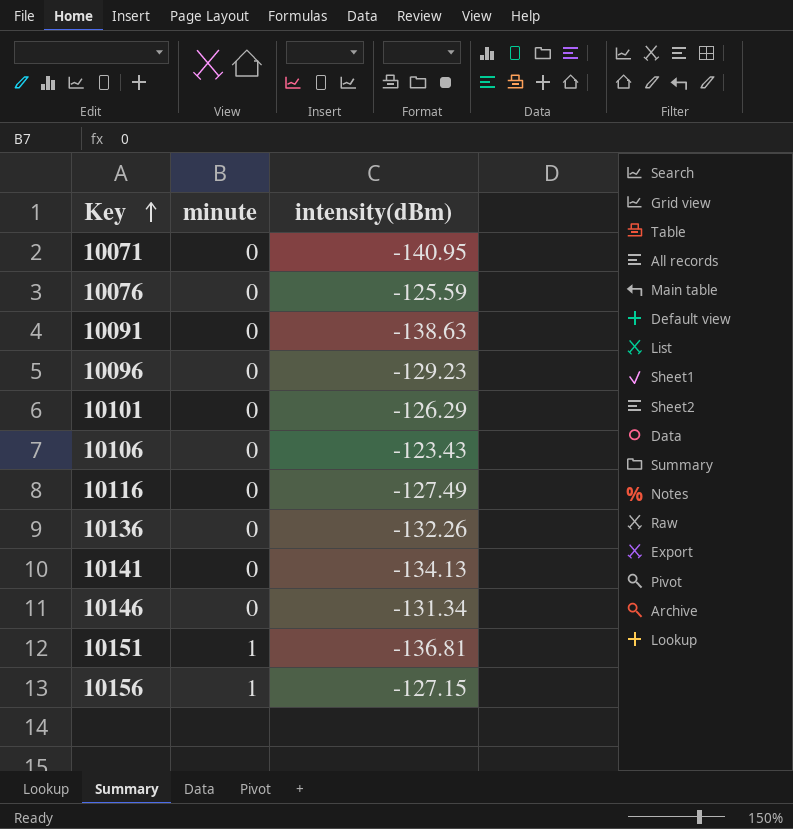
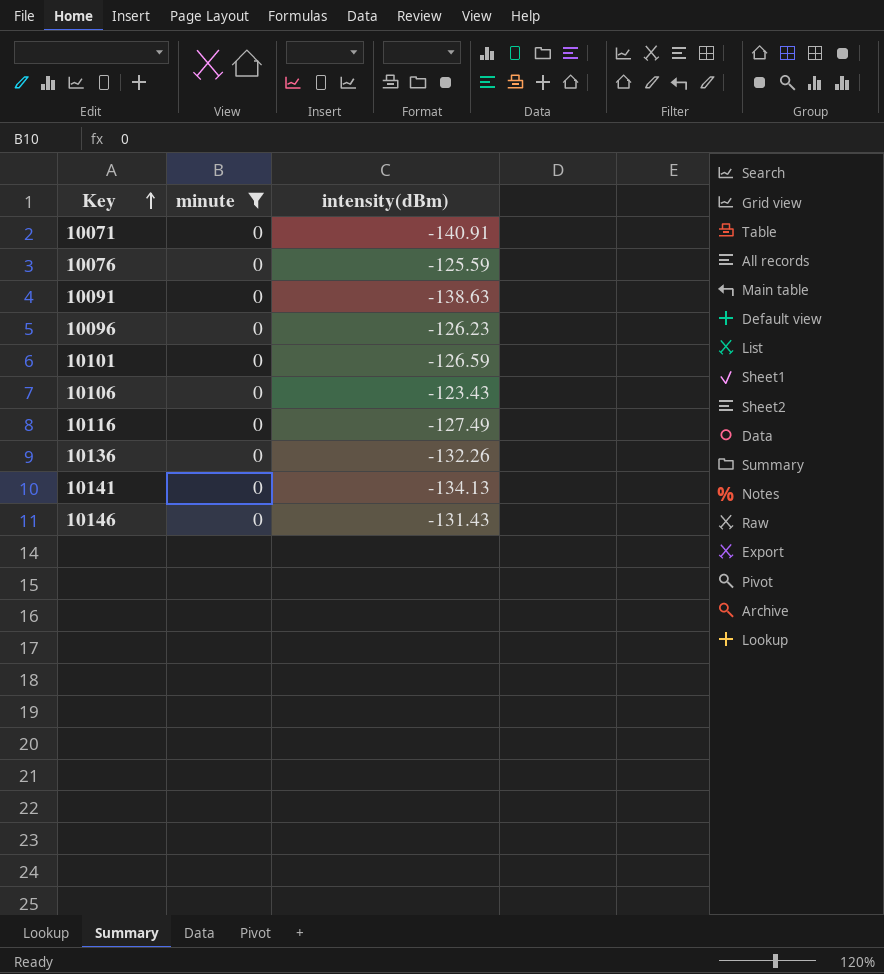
filter: none -> minute = 0
10071 | intensity(dBm): -140.95 -> -140.91
10096 | intensity(dBm): -129.23 -> -126.23
10101 | intensity(dBm): -126.29 -> -126.59
10146 | intensity(dBm): -131.34 -> -131.43

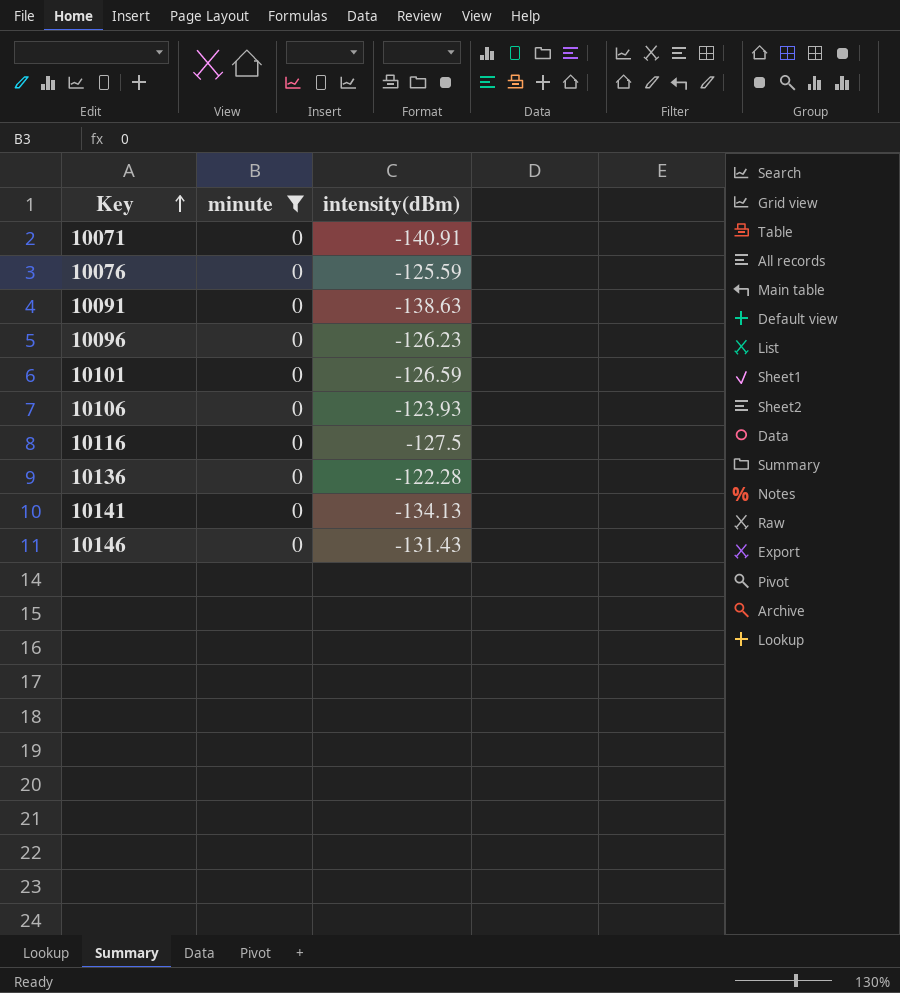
10106 | intensity(dBm): -123.43 -> -123.93
10116 | intensity(dBm): -127.49 -> -127.5
10136 | intensity(dBm): -132.26 -> -122.28

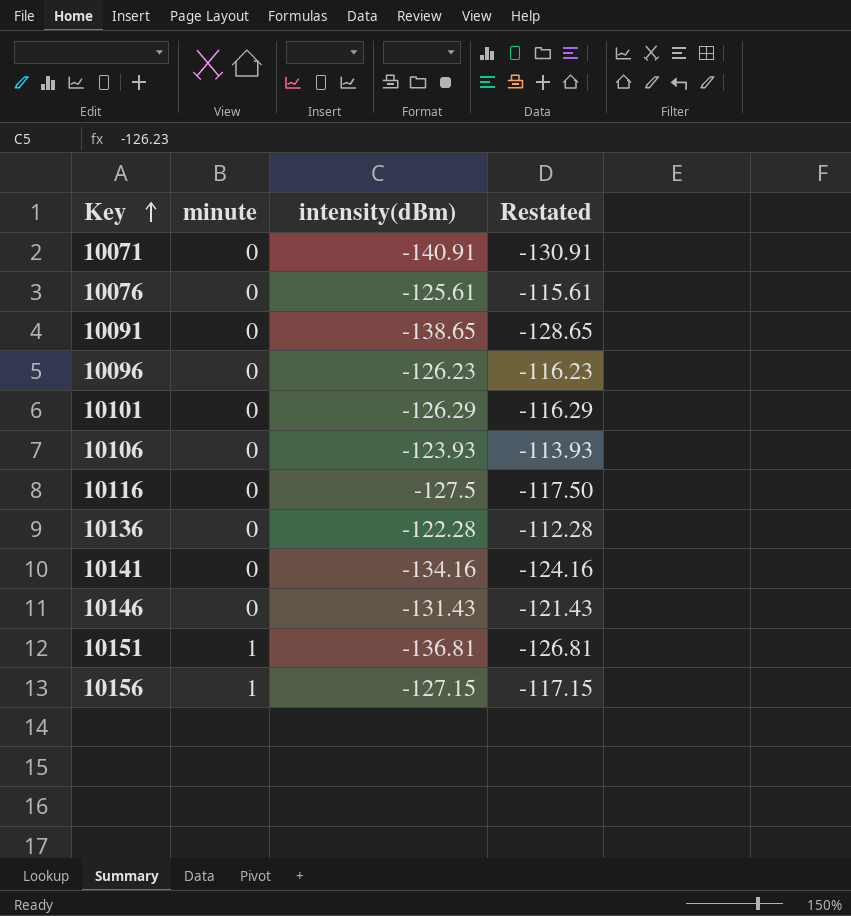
filter: minute = 0 -> none
column Restated | formula: none -> [intensity(dBm)] + 10
10076 | intensity(dBm): -125.59 -> -125.61
10091 | intensity(dBm): -138.63 -> -138.65
10101 | intensity(dBm): -126.59 -> -126.29
10141 | intensity(dBm): -134.13 -> -134.16

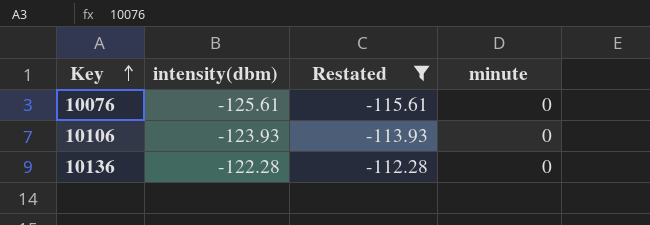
filter: none -> Restated >= -115.61
column name: intensity(dBm) -> intensity(dbm)
column minute | position: 2 -> 4

